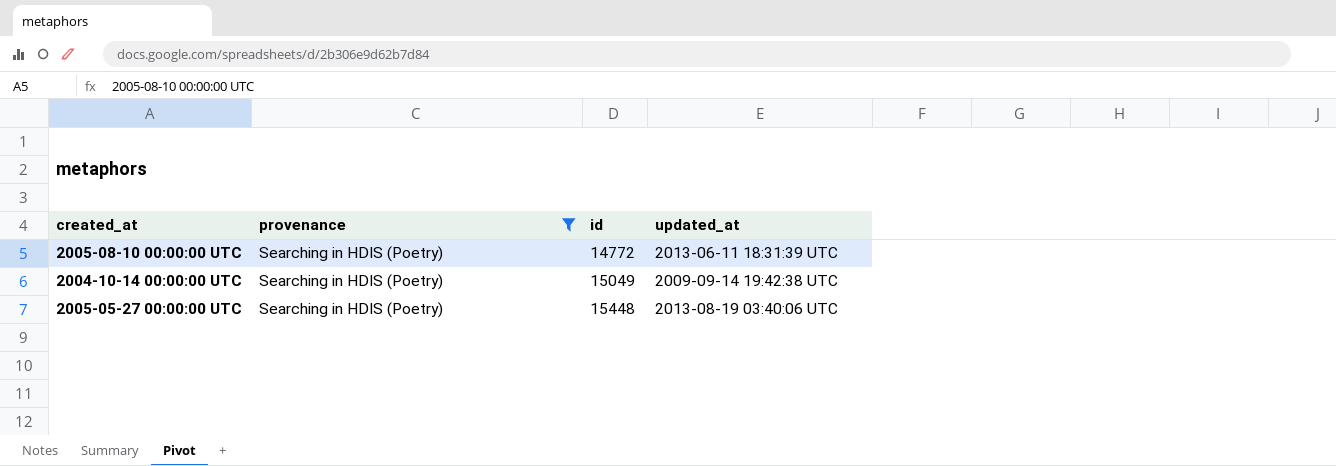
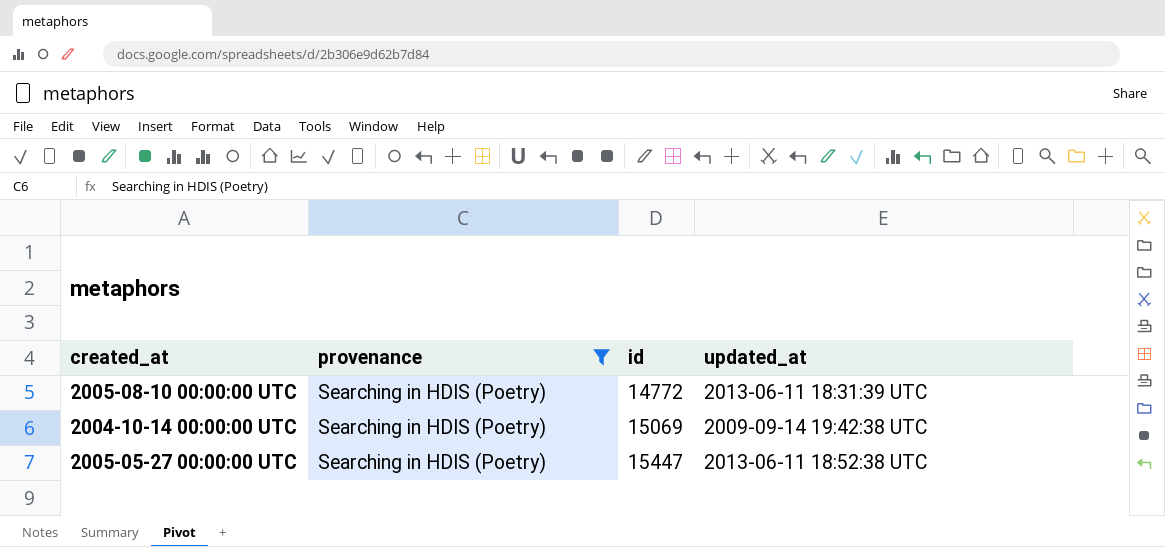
2004-10-14 00:00:00 UTC | id: 15049 -> 15069
2005-05-27 00:00:00 UTC | id: 15448 -> 15447
2005-05-27 00:00:00 UTC | updated_at: 2013-08-19 03:40:06 UTC -> 2013-06-11 18:52:38 UTC

